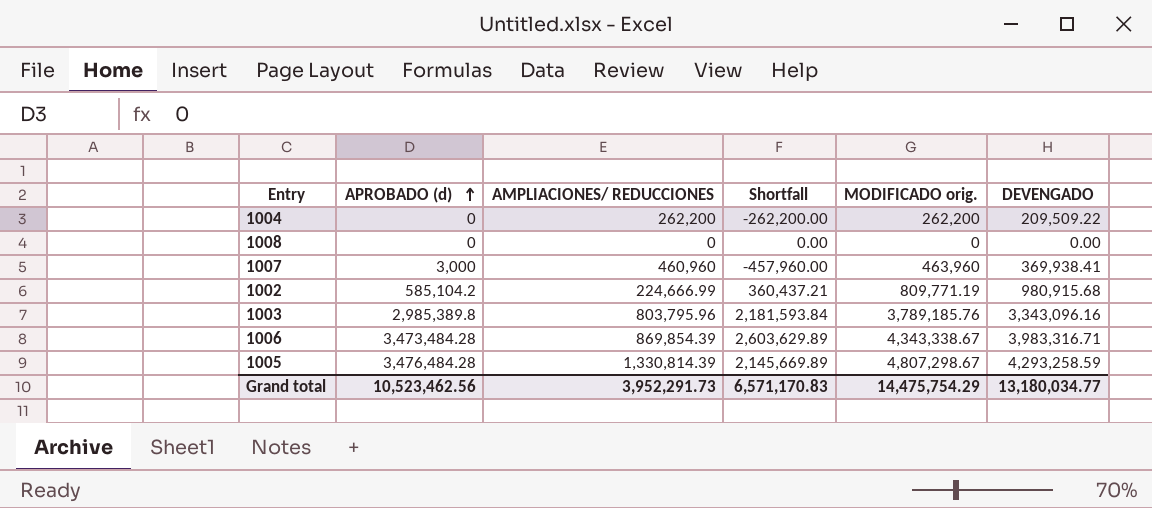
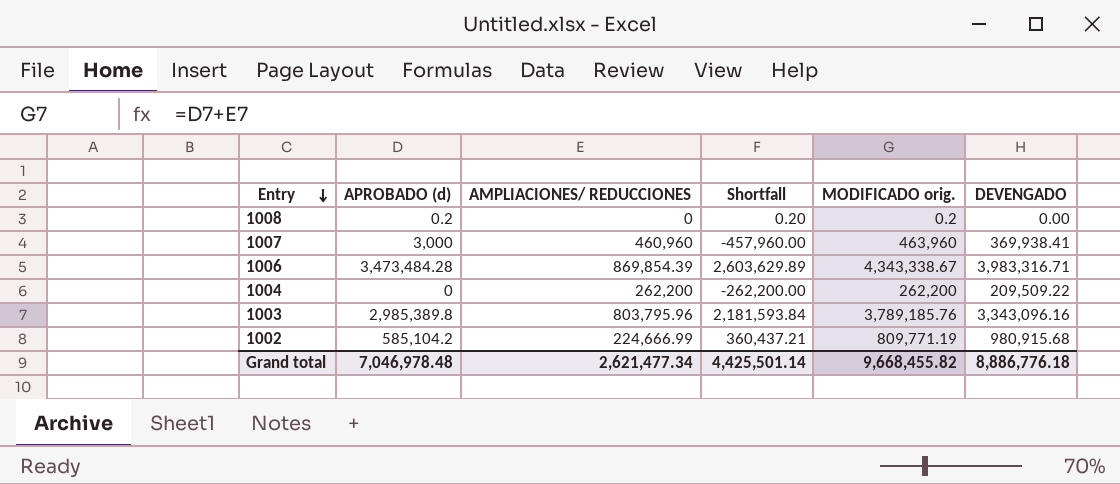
row order: APROBADO (d) ascending -> Entry descending
row 1005: 3,476,484.28 | 1,330,814.39 | 2,145,669.89 | 4,807,298.67 | 4,293,258.59 -> none
1008 | APROBADO (d): 0 -> 0.2
1008 | Shortfall: 0.00 -> 0.20
1008 | MODIFICADO orig.: 0 -> 0.2
Grand total | APROBADO (d): 10,523,462.56 -> 7,046,978.48
Grand total | AMPLIACIONES/ REDUCCIONES: 3,952,291.73 -> 2,621,477.34
Grand total | Shortfall: 6,571,170.83 -> 4,425,501.14
Grand total | MODIFICADO orig.: 14,475,754.29 -> 9,668,455.82
Grand total | DEVENGADO: 13,180,034.77 -> 8,886,776.18

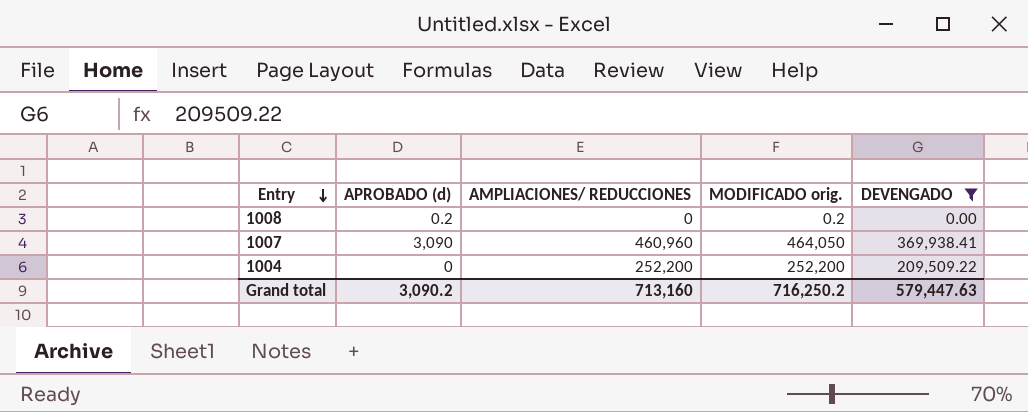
filter: none -> DEVENGADO <= 369,938.41
column Shortfall | formula: [APROBADO (d)] - [AMPLIACIONES/ REDUCCIONES] -> none
1007 | APROBADO (d): 3,000 -> 3,090
1007 | MODIFICADO orig.: 463,960 -> 464,050
1004 | AMPLIACIONES/ REDUCCIONES: 262,200 -> 252,200
1004 | MODIFICADO orig.: 262,200 -> 252,200
Grand total | APROBADO (d): 7,046,978.48 -> 3,090.2
Grand total | AMPLIACIONES/ REDUCCIONES: 2,621,477.34 -> 713,160
Grand total | MODIFICADO orig.: 9,668,455.82 -> 716,250.2
Grand total | DEVENGADO: 8,886,776.18 -> 579,447.63

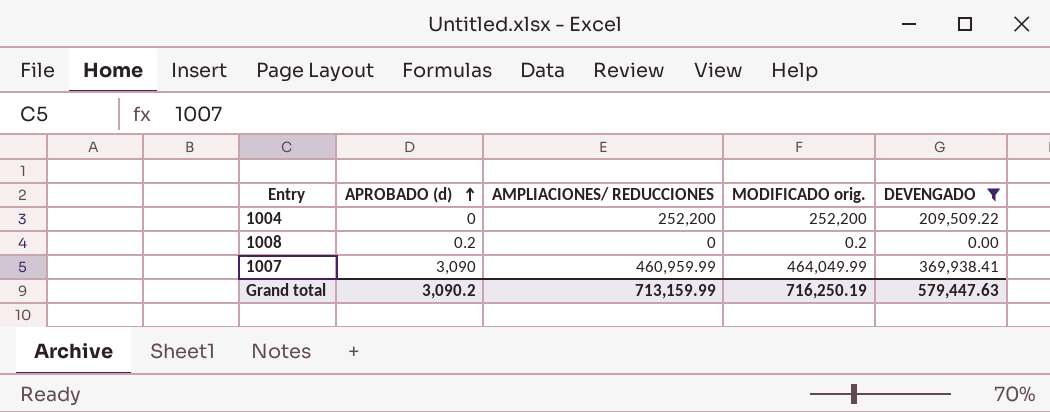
row order: Entry descending -> APROBADO (d) ascending
1007 | AMPLIACIONES/ REDUCCIONES: 460,960 -> 460,959.99
1007 | MODIFICADO orig.: 464,050 -> 464,049.99
Grand total | AMPLIACIONES/ REDUCCIONES: 713,160 -> 713,159.99
Grand total | MODIFICADO orig.: 716,250.2 -> 716,250.19

